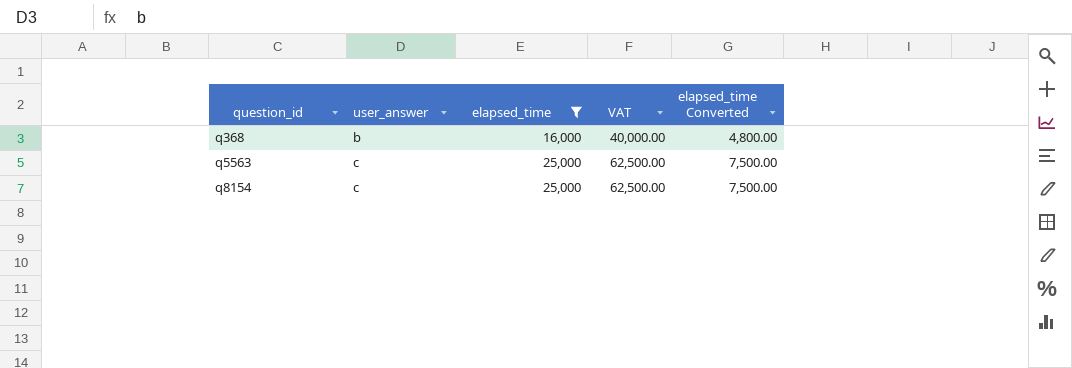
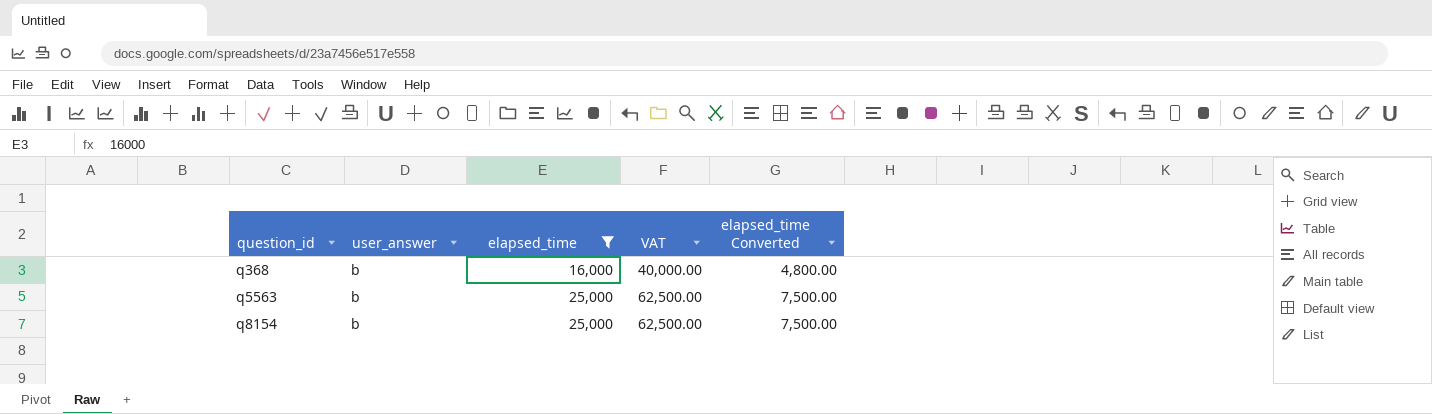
q5563 | user_answer: c -> b
q8154 | user_answer: c -> b

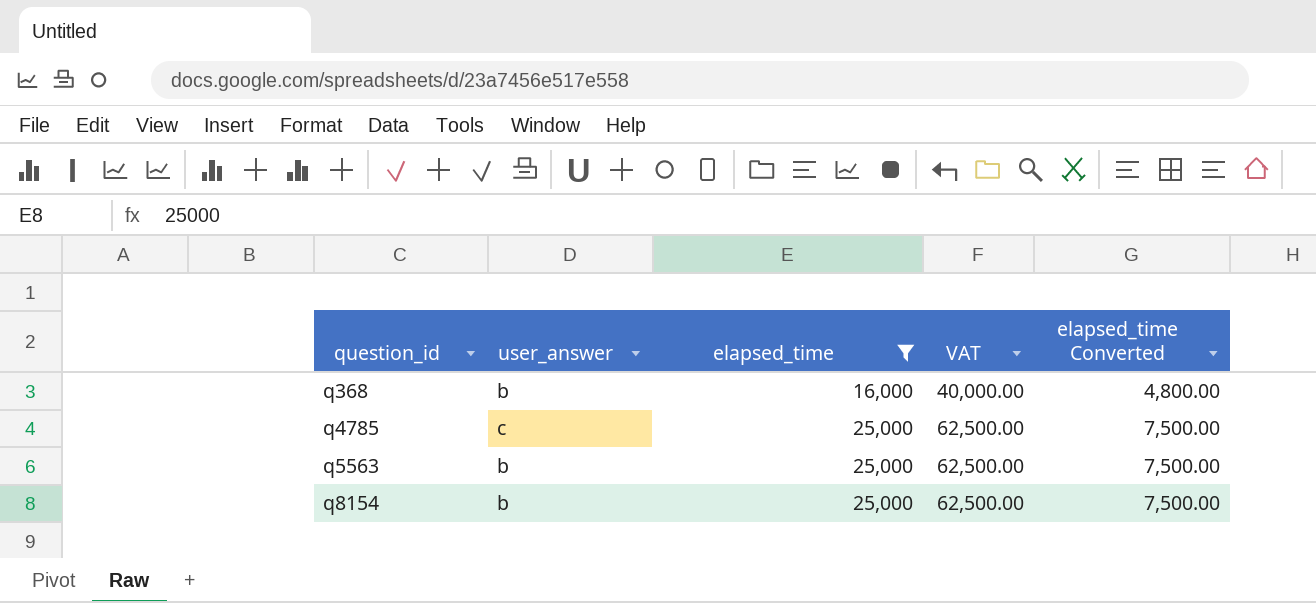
row q4785: none -> c | 25,000 | 62,500.00 | 7,500.00

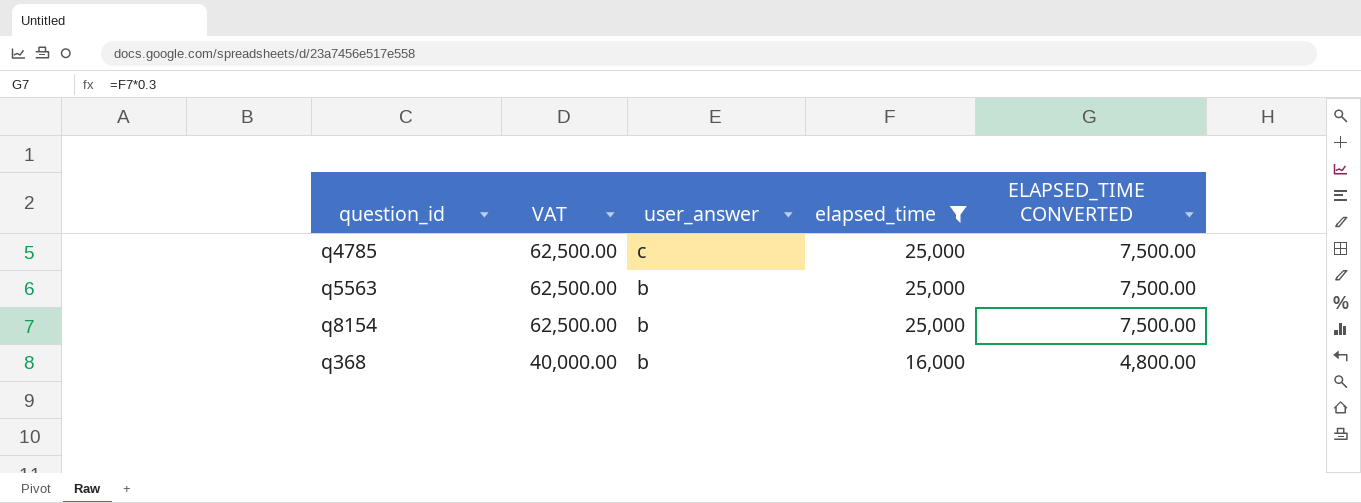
row order: question_id ascending -> VAT descending
column VAT | position: 4 -> 2
column name: elapsed_time Converted -> ELAPSED_TIME CONVERTED

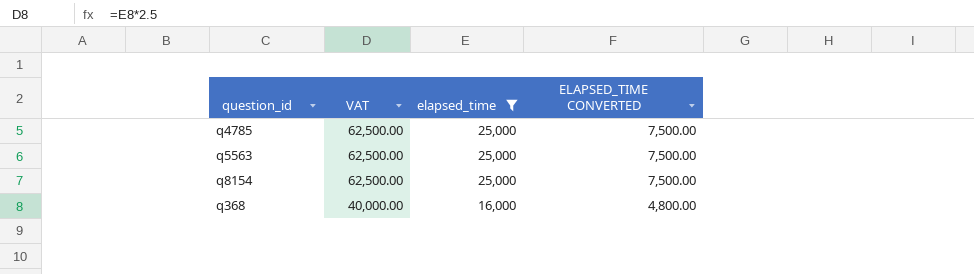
column user_answer | position: 3 -> none

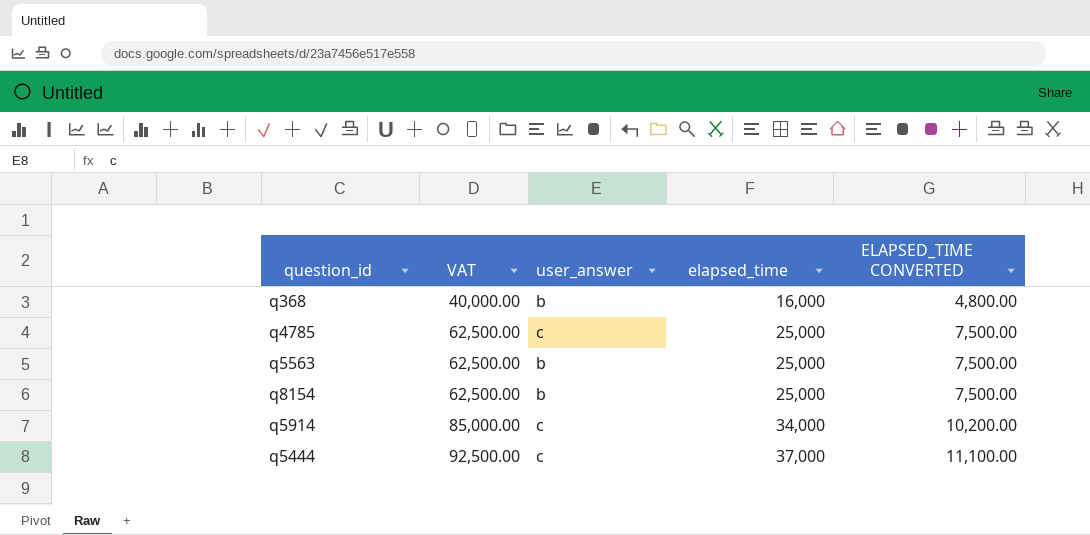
filter: elapsed_time <= 25,000 -> none
row order: VAT descending -> VAT ascending
column user_answer | position: none -> 3

